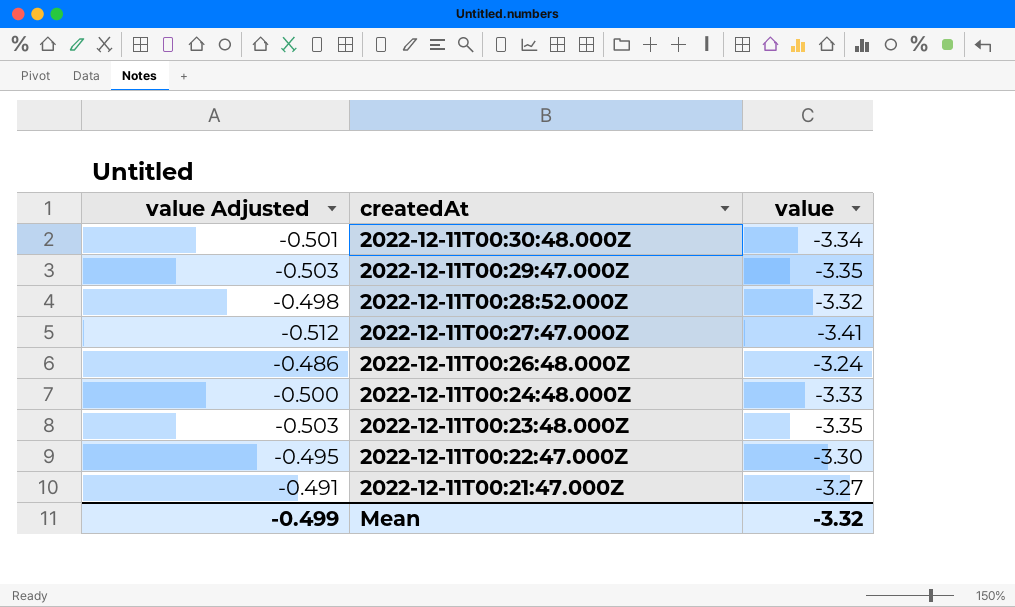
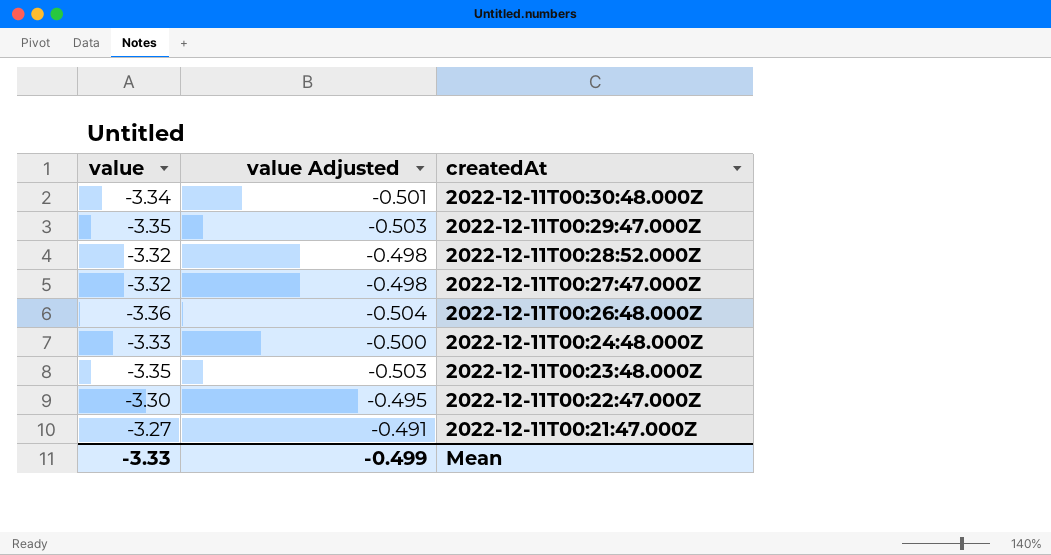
column value | position: 3 -> 1
2022-12-11T00:27:47.000Z | value: -3.41 -> -3.32
2022-12-11T00:27:47.000Z | value Adjusted: -0.512 -> -0.498
2022-12-11T00:26:48.000Z | value: -3.24 -> -3.36
2022-12-11T00:26:48.000Z | value Adjusted: -0.486 -> -0.504
Mean | value: -3.32 -> -3.33

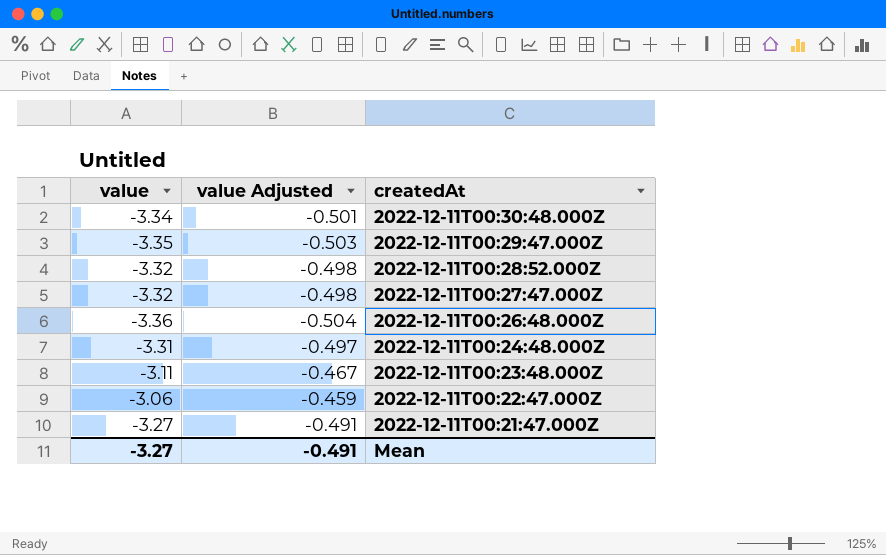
2022-12-11T00:24:48.000Z | value: -3.33 -> -3.31
2022-12-11T00:24:48.000Z | value Adjusted: -0.500 -> -0.497
2022-12-11T00:23:48.000Z | value: -3.35 -> -3.11
2022-12-11T00:23:48.000Z | value Adjusted: -0.503 -> -0.467
2022-12-11T00:22:47.000Z | value: -3.30 -> -3.06
2022-12-11T00:22:47.000Z | value Adjusted: -0.495 -> -0.459
Mean | value: -3.33 -> -3.27
Mean | value Adjusted: -0.499 -> -0.491

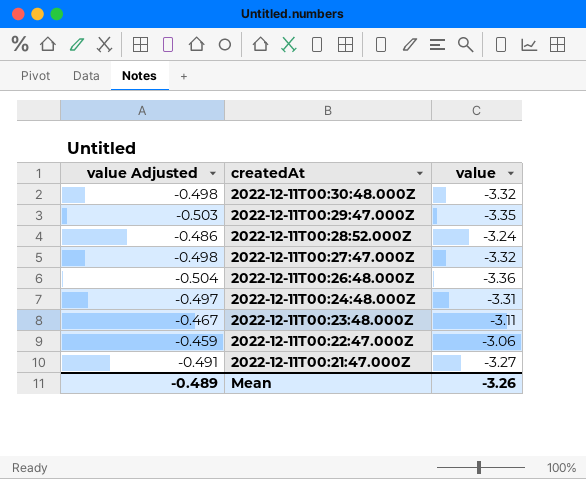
column value | position: 1 -> 3
2022-12-11T00:30:48.000Z | value Adjusted: -0.501 -> -0.498
2022-12-11T00:30:48.000Z | value: -3.34 -> -3.32
2022-12-11T00:28:52.000Z | value Adjusted: -0.498 -> -0.486
2022-12-11T00:28:52.000Z | value: -3.32 -> -3.24
Mean | value Adjusted: -0.491 -> -0.489
Mean | value: -3.27 -> -3.26

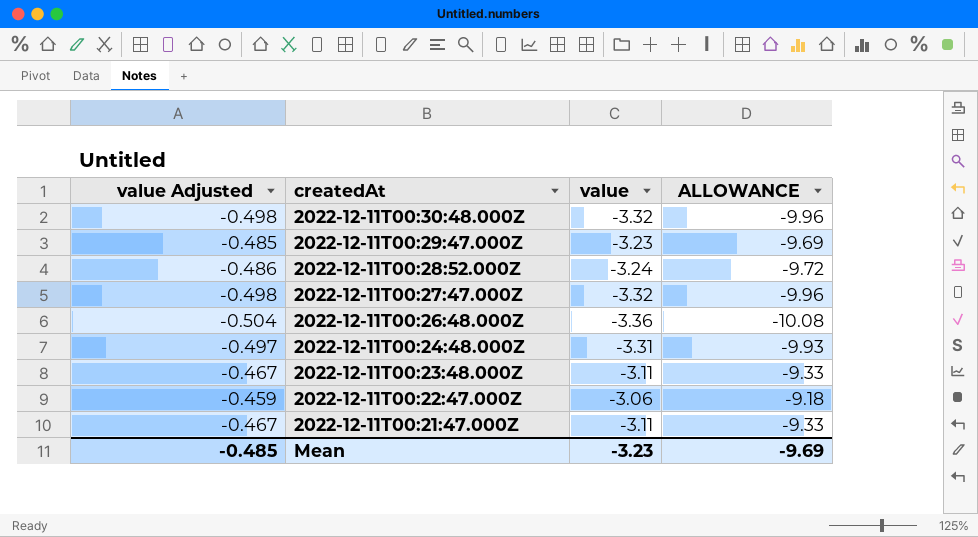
column ALLOWANCE | formula: none -> [value] * 3
2022-12-11T00:29:47.000Z | value Adjusted: -0.503 -> -0.485
2022-12-11T00:29:47.000Z | value: -3.35 -> -3.23
2022-12-11T00:21:47.000Z | value Adjusted: -0.491 -> -0.467
2022-12-11T00:21:47.000Z | value: -3.27 -> -3.11
Mean | value Adjusted: -0.489 -> -0.485
Mean | value: -3.26 -> -3.23

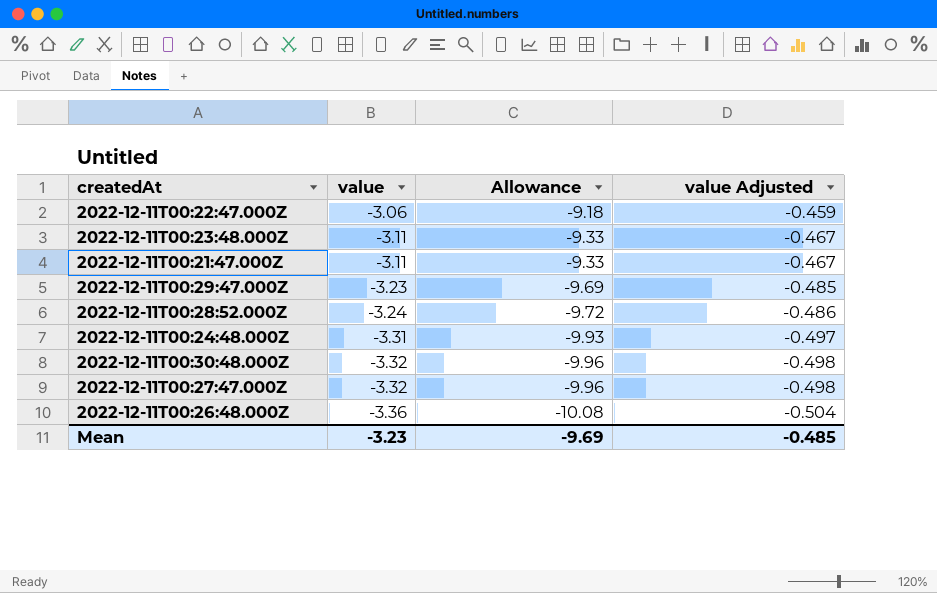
row order: createdAt descending -> value descending
column name: ALLOWANCE -> Allowance
column value Adjusted | position: 1 -> 4

